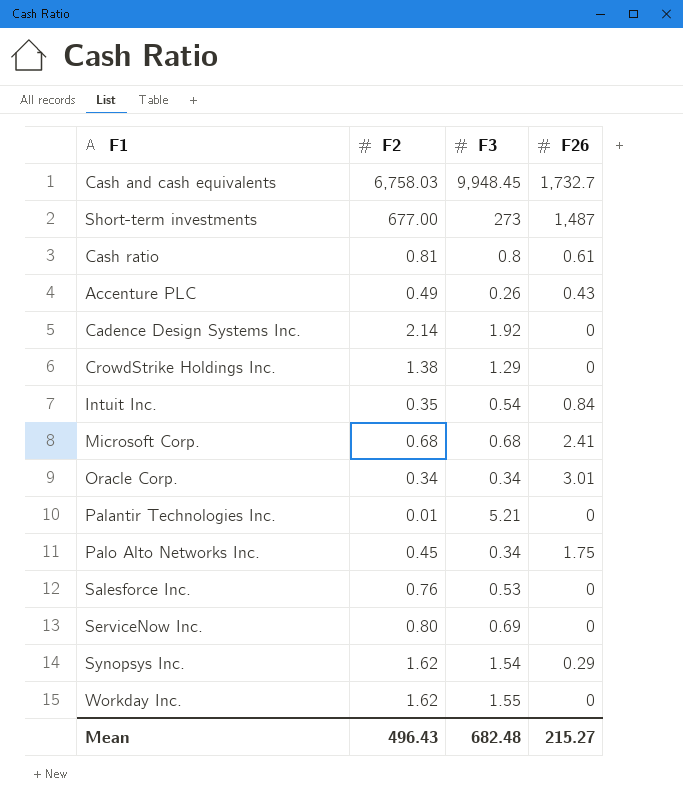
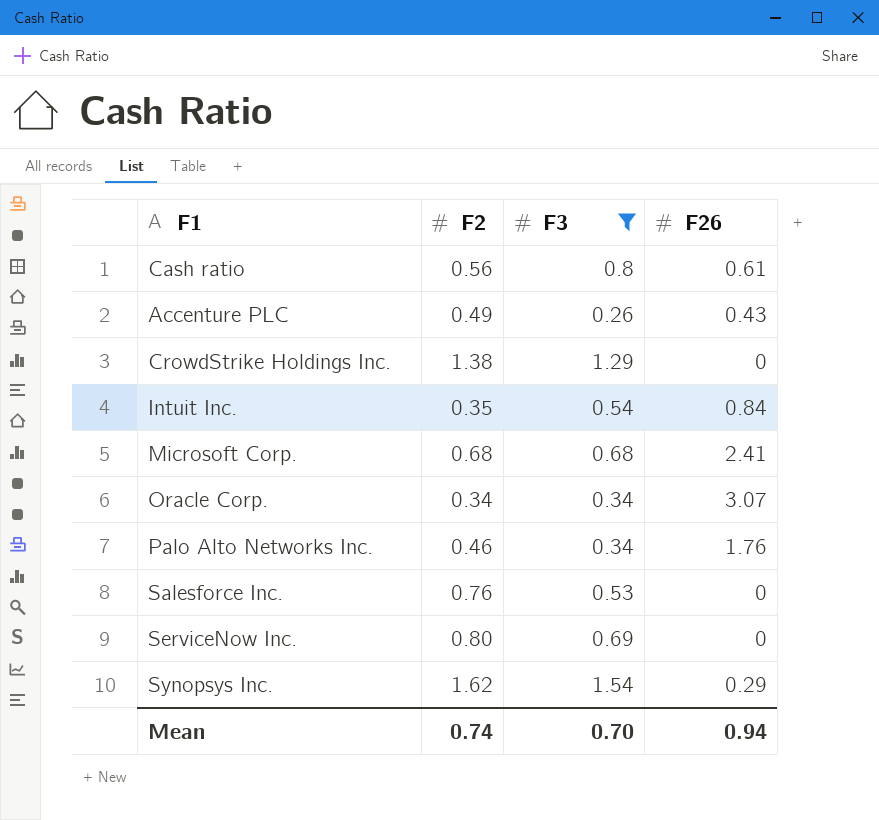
filter: none -> F3 <= 1.54
Cash ratio | F2: 0.81 -> 0.56
Oracle Corp. | F26: 3.01 -> 3.07
Palo Alto Networks Inc. | F2: 0.45 -> 0.46
Palo Alto Networks Inc. | F26: 1.75 -> 1.76
Mean | F2: 496.43 -> 0.74
Mean | F3: 682.48 -> 0.70
Mean | F26: 215.27 -> 0.94

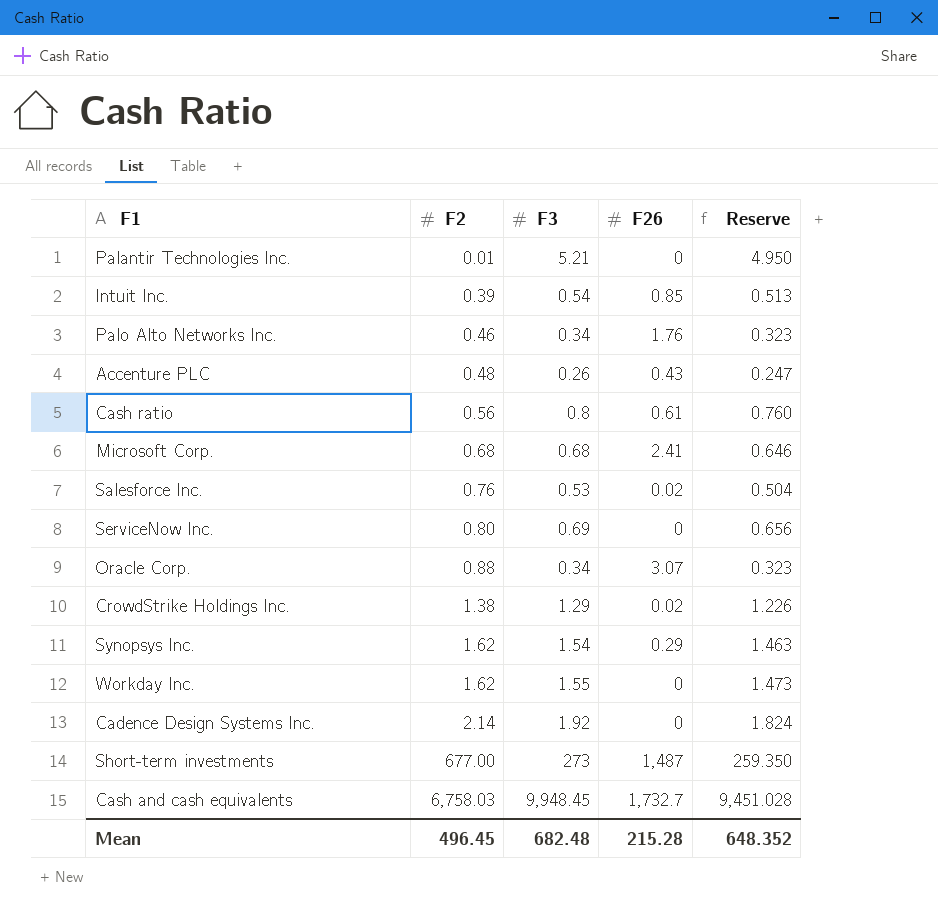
filter: F3 <= 1.54 -> none
row order: none -> F2 ascending
column Reserve | formula: none -> [F3] * 0.95
Intuit Inc. | F2: 0.35 -> 0.39
Intuit Inc. | F26: 0.84 -> 0.85
Accenture PLC | F2: 0.49 -> 0.48
Salesforce Inc. | F26: 0 -> 0.02
Oracle Corp. | F2: 0.34 -> 0.88
CrowdStrike Holdings Inc. | F26: 0 -> 0.02
Mean | F2: 0.74 -> 496.45
Mean | F3: 0.70 -> 682.48
Mean | F26: 0.94 -> 215.28

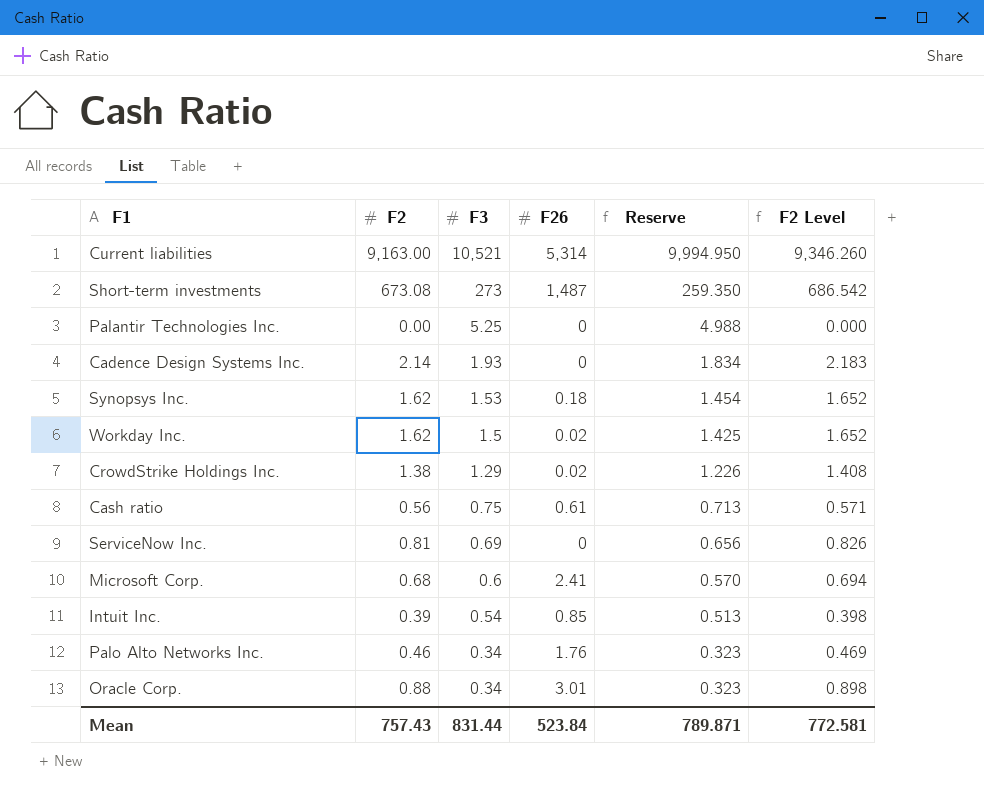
row order: F2 ascending -> F3 descending
column F2 Level | formula: none -> [F2] * 1.02
row Accenture PLC: 0.48 | 0.26 | 0.43 | 0.247 -> none
row Salesforce Inc.: 0.76 | 0.53 | 0.02 | 0.504 -> none
row Cash and cash equivalents: 6,758.03 | 9,948.45 | 1,732.7 | 9,451.028 -> none
row Current liabilities: none -> 9,163.00 | 10,521 | 5,314 | 9,994.950 | 9,346.260
Short-term investments | F2: 677.00 -> 673.08
Palantir Technologies Inc. | F2: 0.01 -> 0.00
Palantir Technologies Inc. | F3: 5.21 -> 5.25
Palantir Technologies Inc. | Reserve: 4.950 -> 4.988
Cadence Design Systems Inc. | F3: 1.92 -> 1.93
Cadence Design Systems Inc. | Reserve: 1.824 -> 1.834
Synopsys Inc. | F3: 1.54 -> 1.53
Synopsys Inc. | F26: 0.29 -> 0.18
Synopsys Inc. | Reserve: 1.463 -> 1.454
Workday Inc. | F3: 1.55 -> 1.5
Workday Inc. | F26: 0 -> 0.02
Workday Inc. | Reserve: 1.473 -> 1.425
Cash ratio | F3: 0.8 -> 0.75
Cash ratio | Reserve: 0.760 -> 0.713
ServiceNow Inc. | F2: 0.80 -> 0.81
Microsoft Corp. | F3: 0.68 -> 0.6
Microsoft Corp. | Reserve: 0.646 -> 0.570
Oracle Corp. | F26: 3.07 -> 3.01
Mean | F2: 496.45 -> 757.43
Mean | F3: 682.48 -> 831.44
Mean | F26: 215.28 -> 523.84
Mean | Reserve: 648.352 -> 789.871

